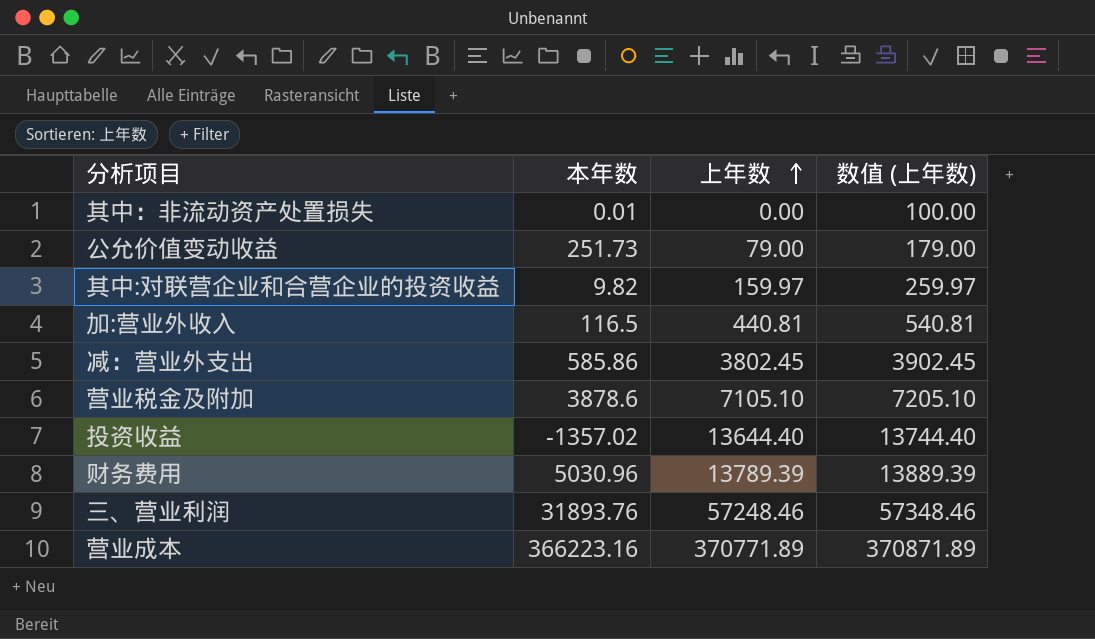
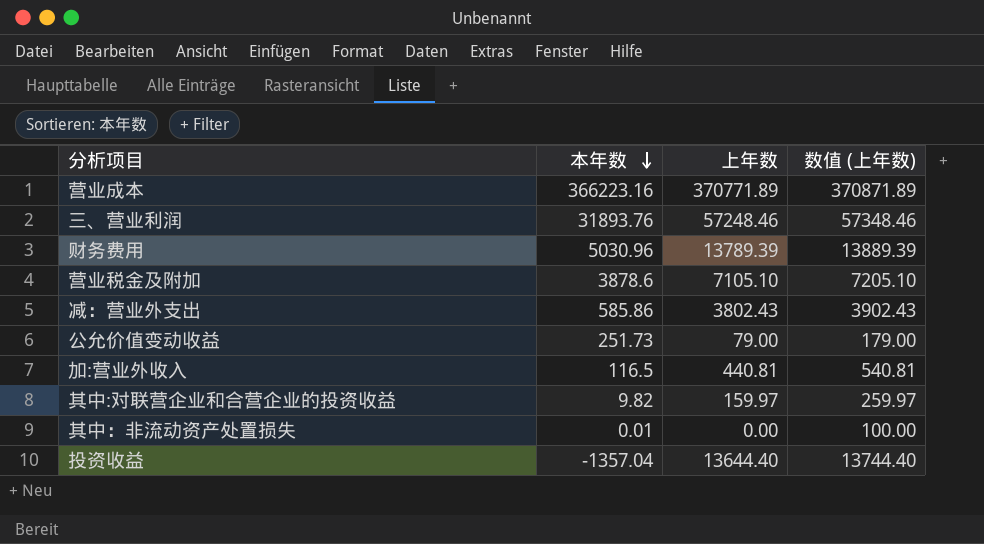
row order: 上年数 ascending -> 本年数 descending
减：营业外支出 | 上年数: 3802.45 -> 3802.43
减：营业外支出 | 数值 (上年数): 3902.45 -> 3902.43
投资收益 | 本年数: -1357.02 -> -1357.04

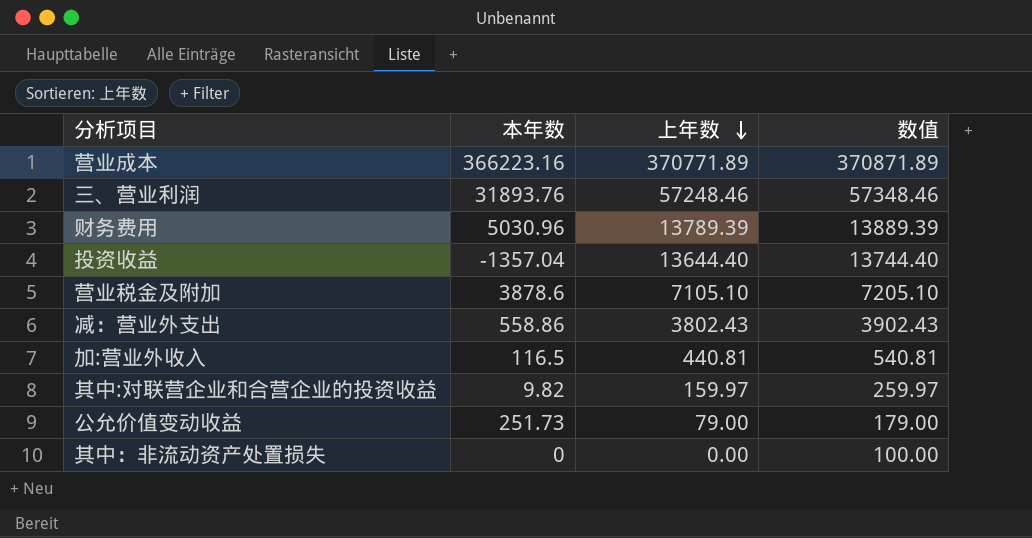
row order: 本年数 descending -> 上年数 descending
column name: 数值 (上年数) -> 数值
减：营业外支出 | 本年数: 585.86 -> 558.86
其中：非流动资产处置损失 | 本年数: 0.01 -> 0

